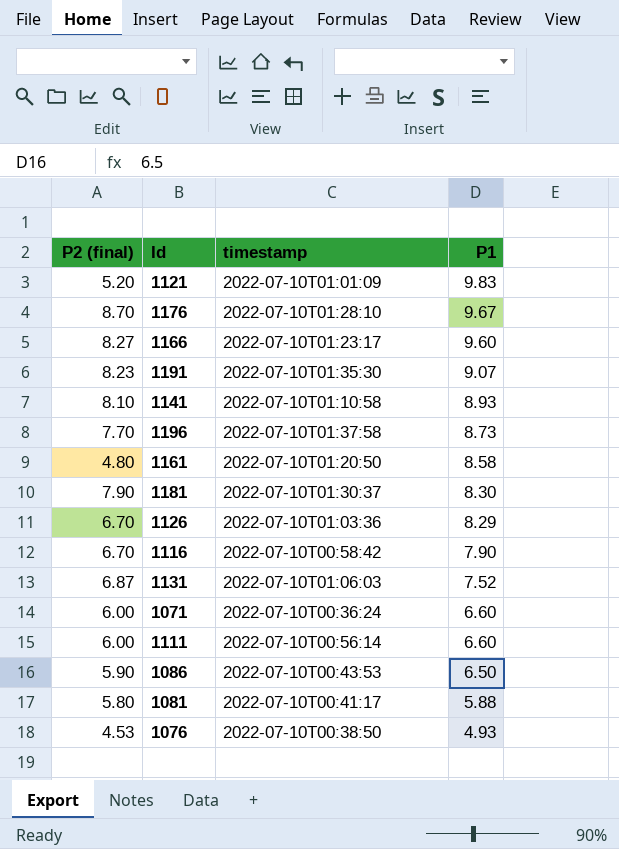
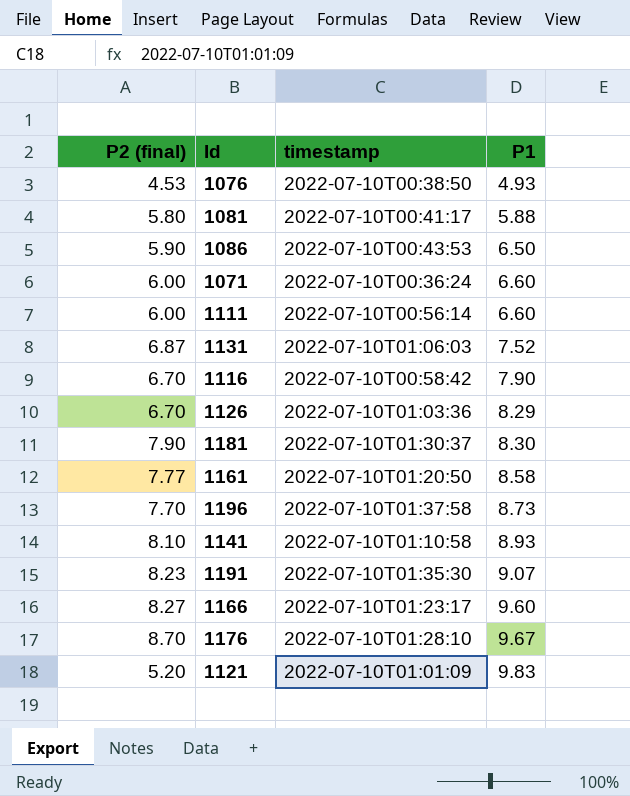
row order: P1 descending -> P1 ascending
1161 | P2 (final): 4.80 -> 7.77

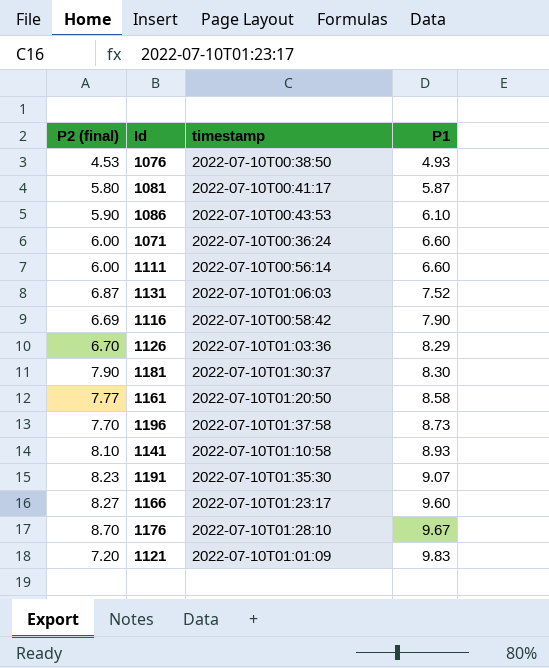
1081 | P1: 5.88 -> 5.87
1086 | P1: 6.50 -> 6.10
1116 | P2 (final): 6.70 -> 6.69
1121 | P2 (final): 5.20 -> 7.20

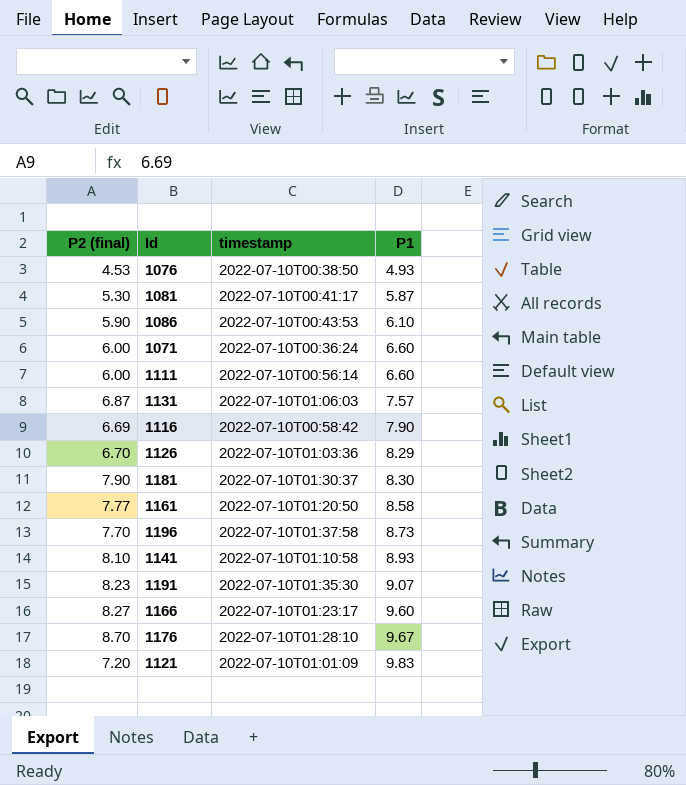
1081 | P2 (final): 5.80 -> 5.30
1131 | P1: 7.52 -> 7.57

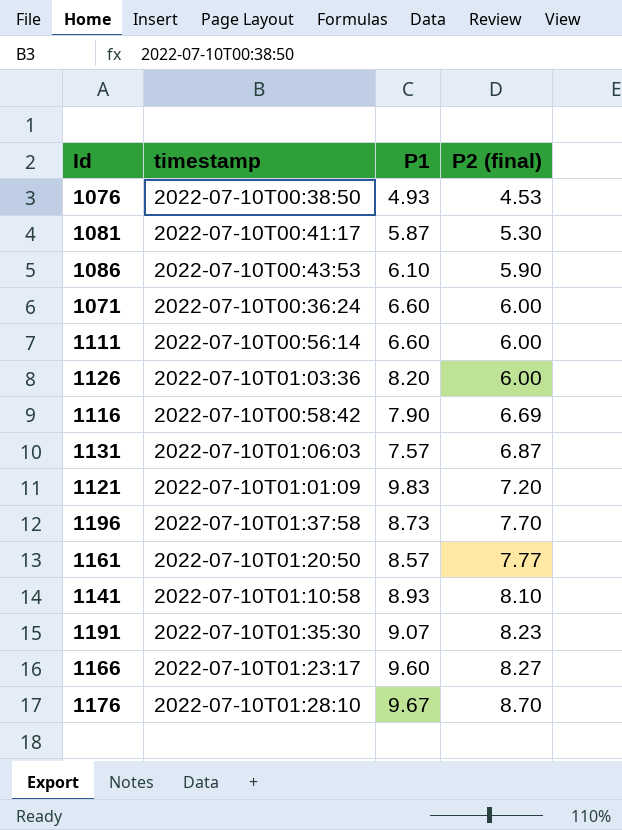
row order: P1 ascending -> P2 (final) ascending
column P2 (final) | position: 1 -> 4
row 1181: 7.90 | 2022-07-10T01:30:37 | 8.30 -> none
1126 | P1: 8.29 -> 8.20
1126 | P2 (final): 6.70 -> 6.00
1161 | P1: 8.58 -> 8.57

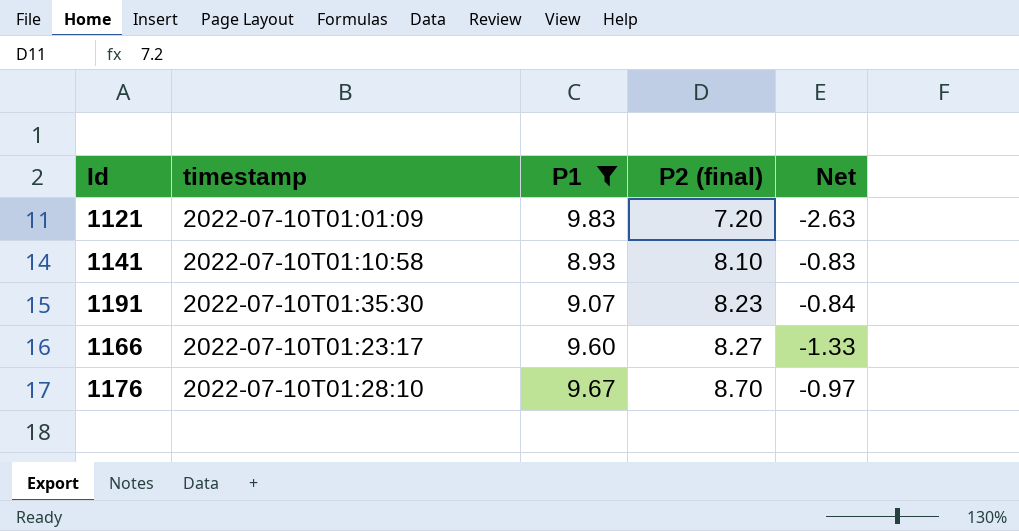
filter: none -> P1 >= 8.93
column Net | formula: none -> [P2 (final)] - [P1]

